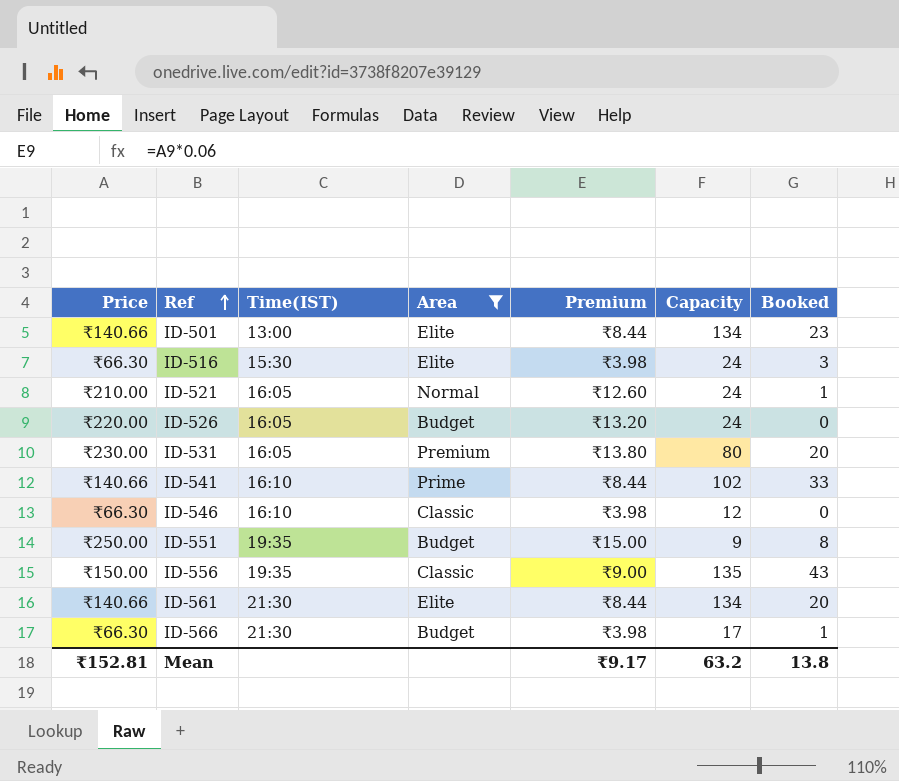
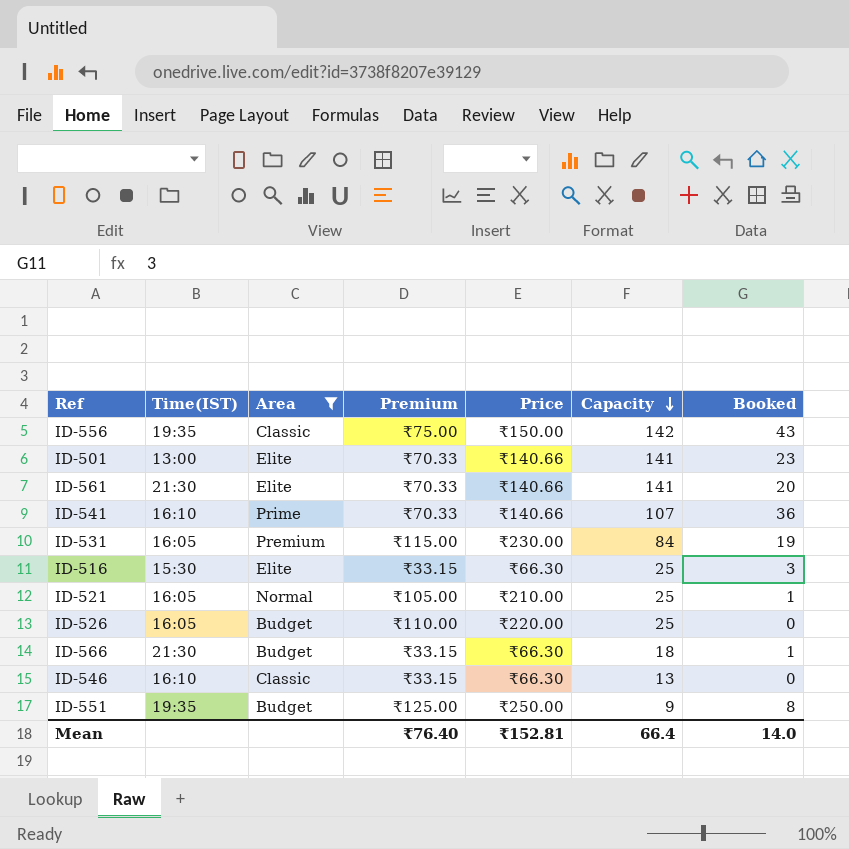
row order: Ref ascending -> Capacity descending
column Premium | formula: [Price] * 0.06 -> [Price] * 0.5
column Price | position: 1 -> 5
ID-556 | Capacity: 135 -> 142
ID-501 | Capacity: 134 -> 141
ID-561 | Capacity: 134 -> 141
ID-541 | Capacity: 102 -> 107
ID-541 | Booked: 33 -> 36
ID-531 | Capacity: 80 -> 84
ID-531 | Booked: 20 -> 19
ID-516 | Capacity: 24 -> 25
ID-521 | Capacity: 24 -> 25
ID-526 | Capacity: 24 -> 25
ID-566 | Capacity: 17 -> 18
ID-546 | Capacity: 12 -> 13
Mean | Premium: ₹9.17 -> ₹76.40
Mean | Capacity: 63.2 -> 66.4
Mean | Booked: 13.8 -> 14.0

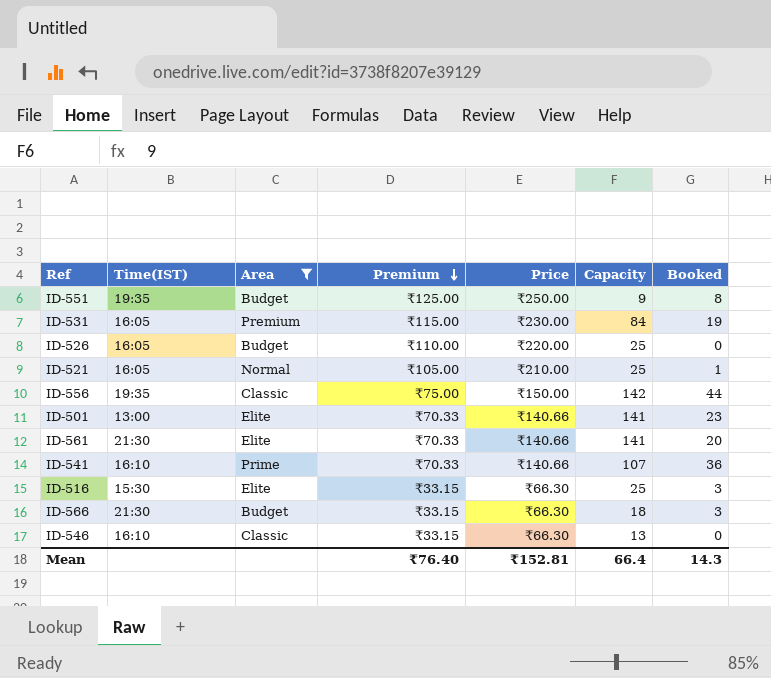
row order: Capacity descending -> Premium descending
ID-556 | Booked: 43 -> 44
ID-566 | Booked: 1 -> 3
Mean | Booked: 14.0 -> 14.3

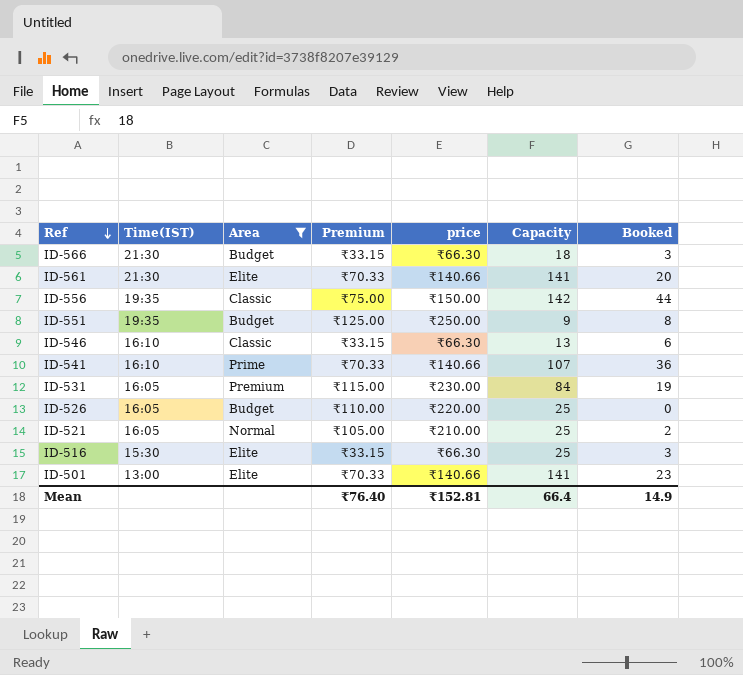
row order: Premium descending -> Ref descending
column name: Price -> price
ID-546 | Booked: 0 -> 6
ID-521 | Booked: 1 -> 2
Mean | Booked: 14.3 -> 14.9

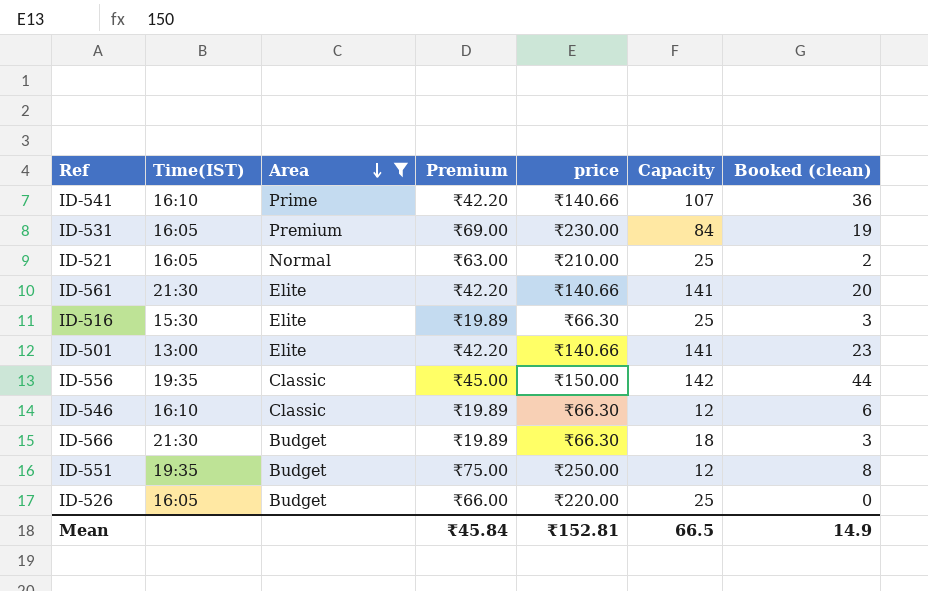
row order: Ref descending -> Area descending
column Premium | formula: [price] * 0.5 -> [price] * 0.3
column name: Booked -> Booked (clean)
ID-546 | Capacity: 13 -> 12
ID-551 | Capacity: 9 -> 12
Mean | Premium: ₹76.40 -> ₹45.84
Mean | Capacity: 66.4 -> 66.5

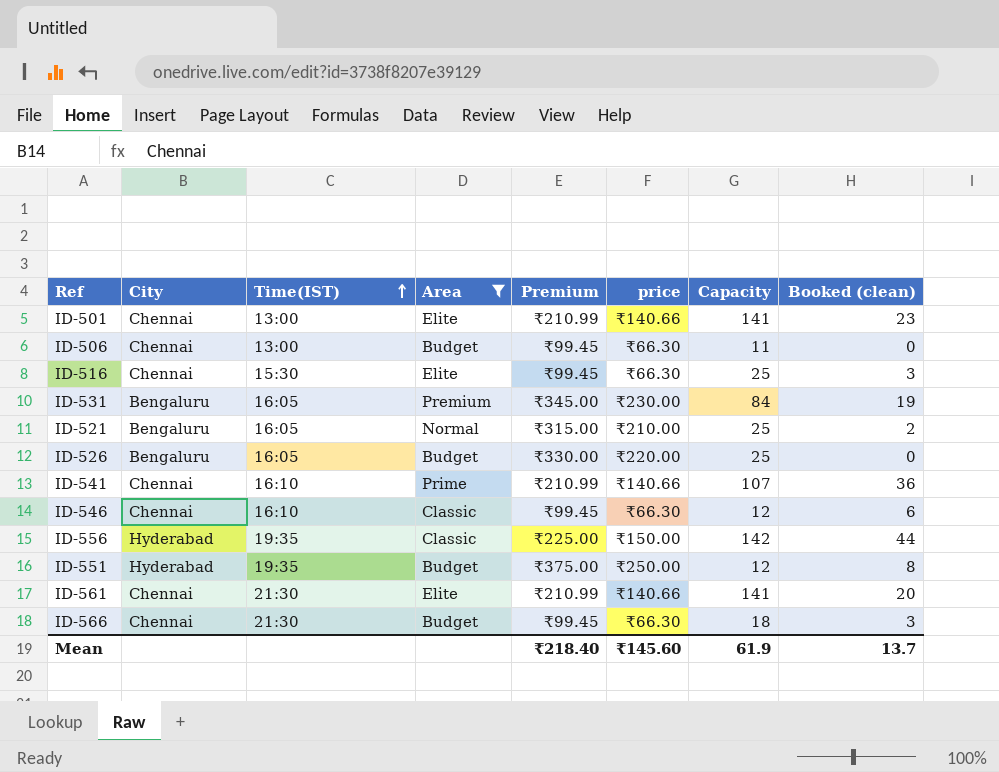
row order: Area descending -> Time(IST) ascending
column City | position: none -> 2
column Premium | formula: [price] * 0.3 -> [price] * 1.5
row ID-506: none -> Chennai | 13:00 | Budget | ₹99.45 | ₹66.30 | 11 | 0
Mean | Premium: ₹45.84 -> ₹218.40
Mean | price: ₹152.81 -> ₹145.60
Mean | Capacity: 66.5 -> 61.9
Mean | Booked (clean): 14.9 -> 13.7

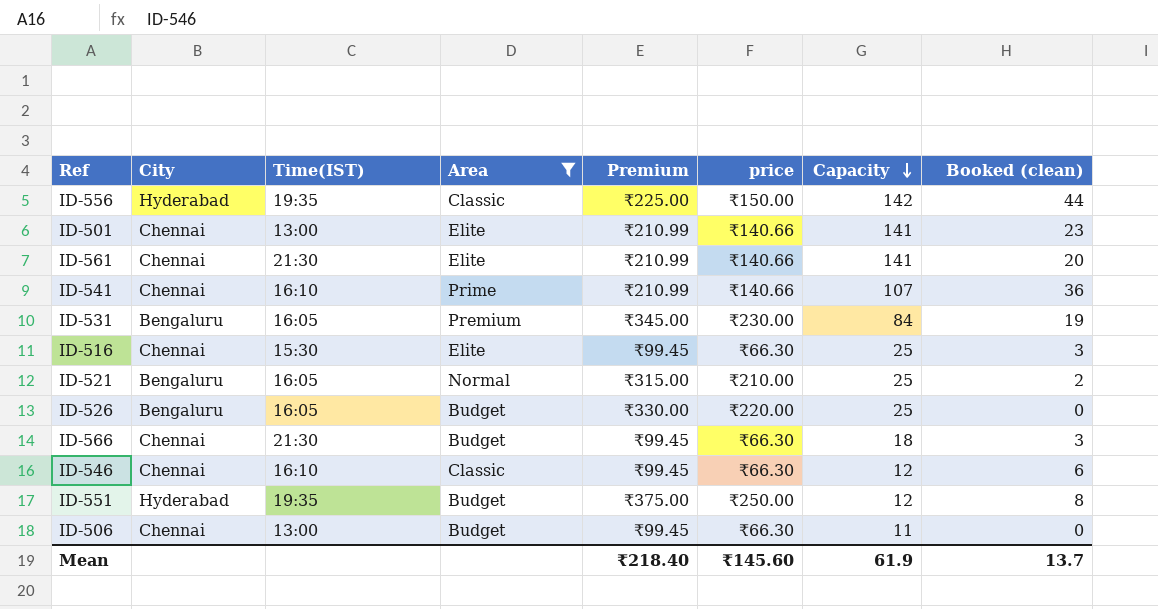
row order: Time(IST) ascending -> Capacity descending

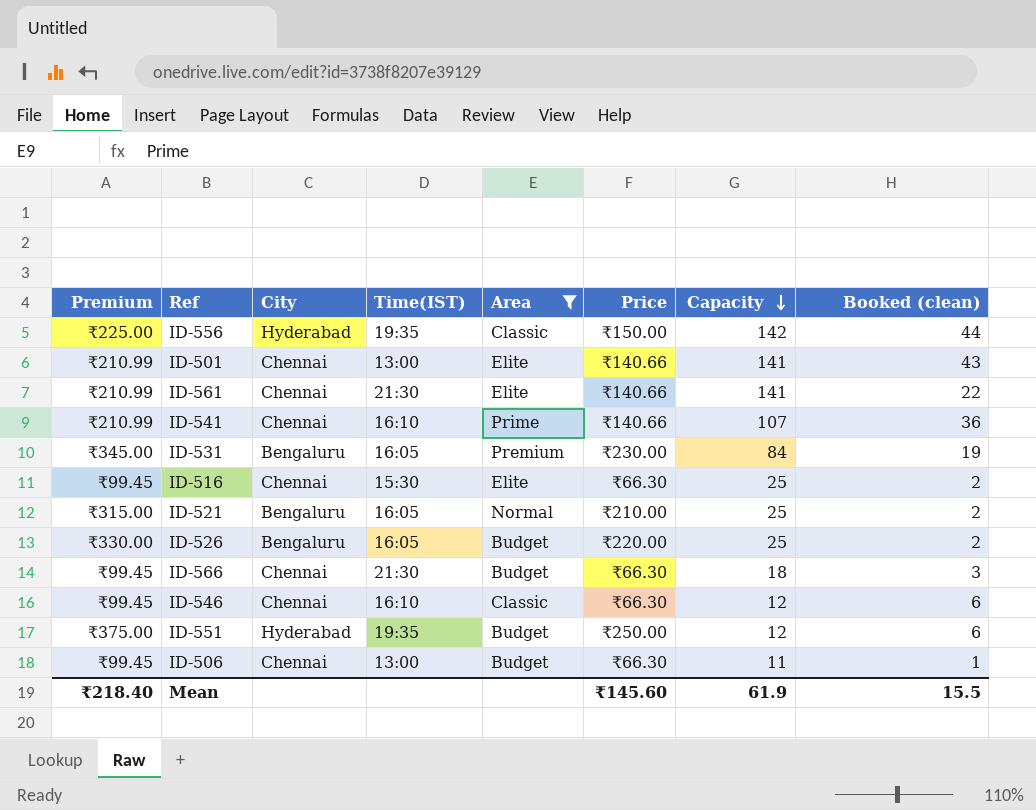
column Premium | position: 5 -> 1
column name: price -> Price
ID-501 | Booked (clean): 23 -> 43
ID-561 | Booked (clean): 20 -> 22
ID-516 | Booked (clean): 3 -> 2
ID-526 | Booked (clean): 0 -> 2
ID-551 | Booked (clean): 8 -> 6
ID-506 | Booked (clean): 0 -> 1
Mean | Booked (clean): 13.7 -> 15.5

